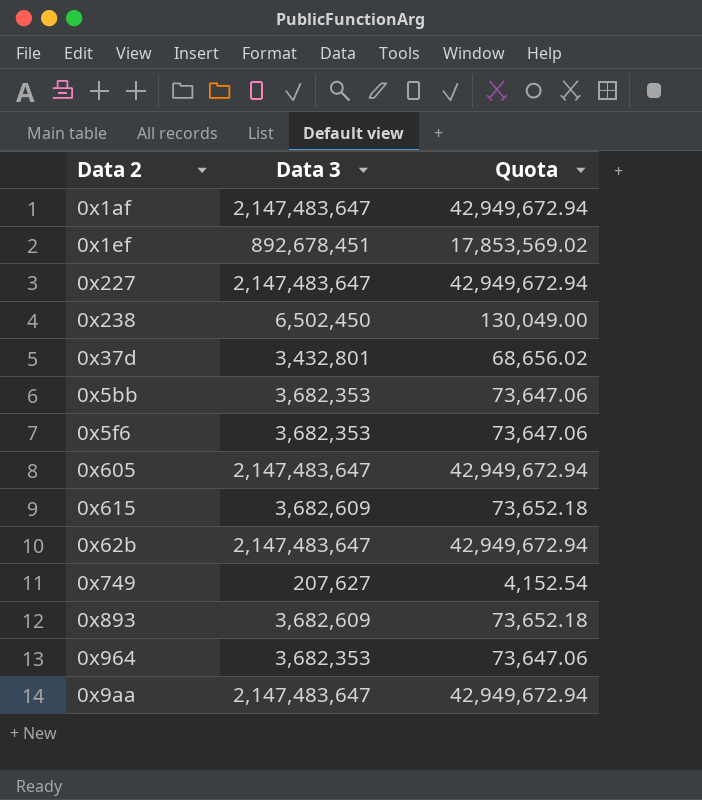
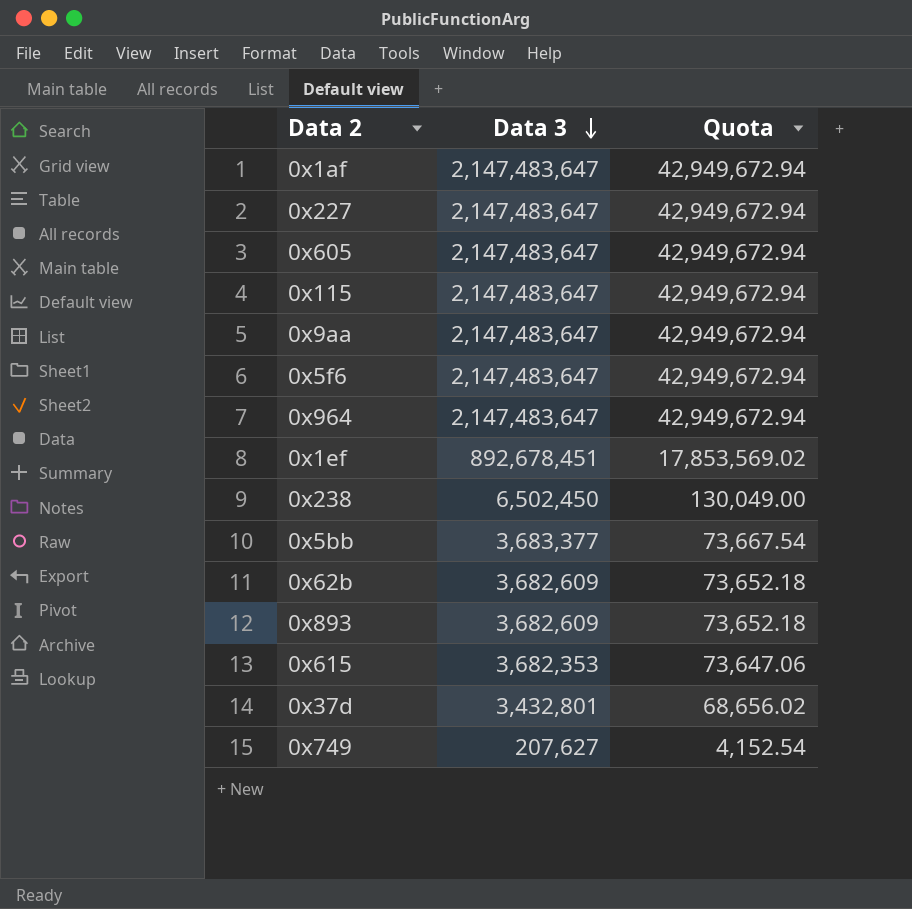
row order: none -> Data 3 descending
row 0x115: none -> 2,147,483,647 | 42,949,672.94
0x5f6 | Data 3: 3,682,353 -> 2,147,483,647
0x5f6 | Quota: 73,647.06 -> 42,949,672.94
0x964 | Data 3: 3,682,353 -> 2,147,483,647
0x964 | Quota: 73,647.06 -> 42,949,672.94
0x5bb | Data 3: 3,682,353 -> 3,683,377
0x5bb | Quota: 73,647.06 -> 73,667.54
0x62b | Data 3: 2,147,483,647 -> 3,682,609
0x62b | Quota: 42,949,672.94 -> 73,652.18
0x615 | Data 3: 3,682,609 -> 3,682,353
0x615 | Quota: 73,652.18 -> 73,647.06

